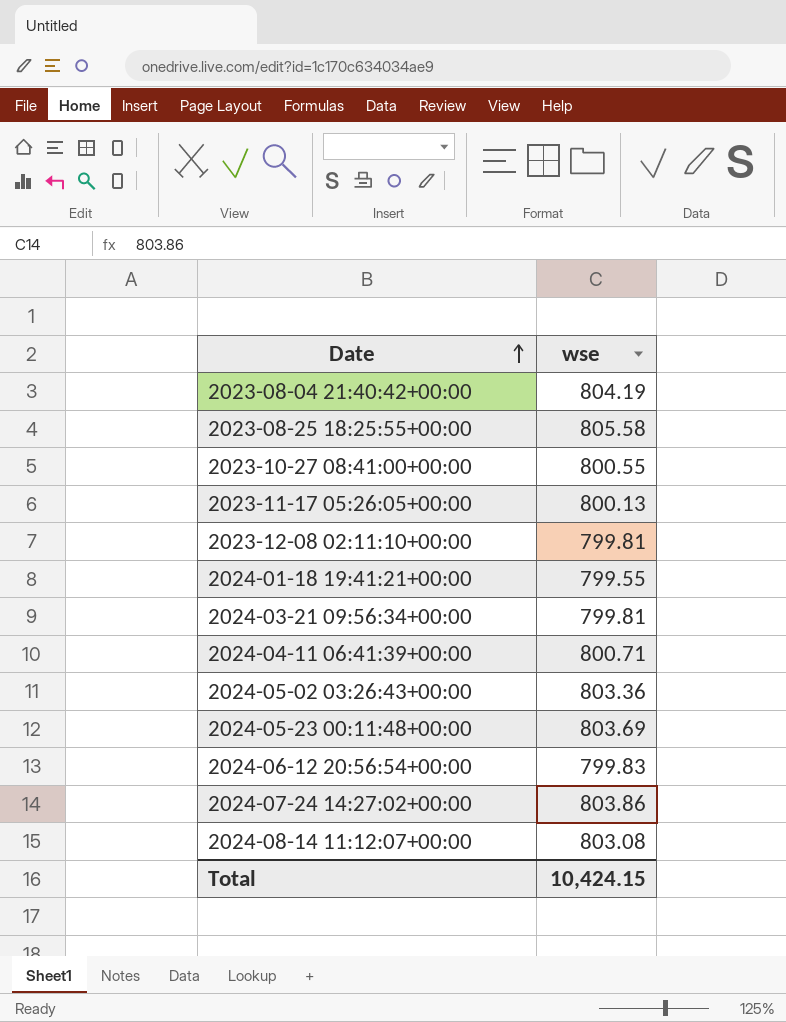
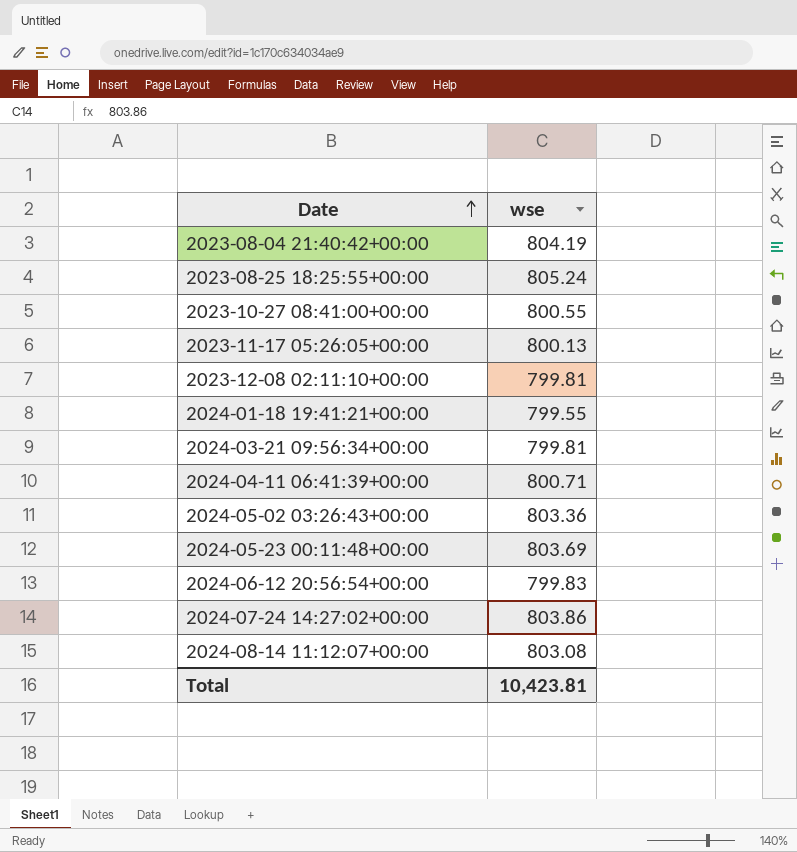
2023-08-25 18:25:55+00:00 | wse: 805.58 -> 805.24
Total | wse: 10,424.15 -> 10,423.81

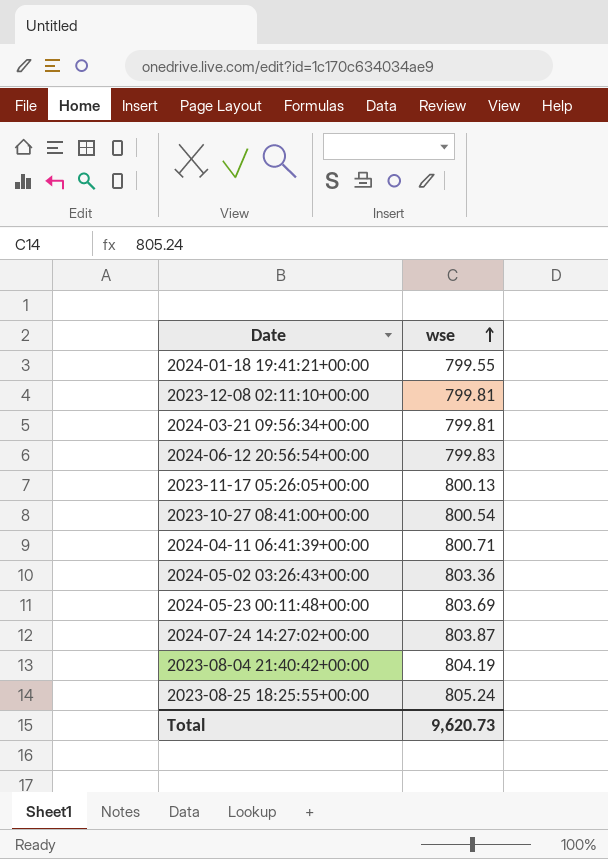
row order: Date ascending -> wse ascending
row 2024-08-14 11:12:07+00:00: 803.08 -> none
2023-10-27 08:41:00+00:00 | wse: 800.55 -> 800.54
2024-07-24 14:27:02+00:00 | wse: 803.86 -> 803.87
Total | wse: 10,423.81 -> 9,620.73

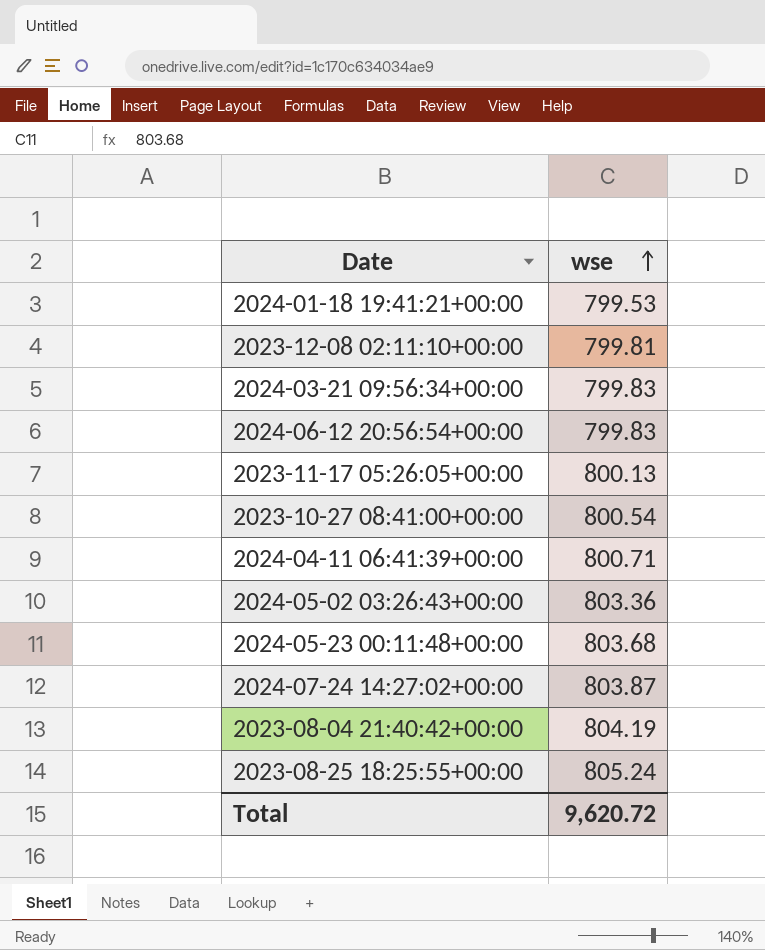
2024-01-18 19:41:21+00:00 | wse: 799.55 -> 799.53
2024-03-21 09:56:34+00:00 | wse: 799.81 -> 799.83
2024-05-23 00:11:48+00:00 | wse: 803.69 -> 803.68
Total | wse: 9,620.73 -> 9,620.72

